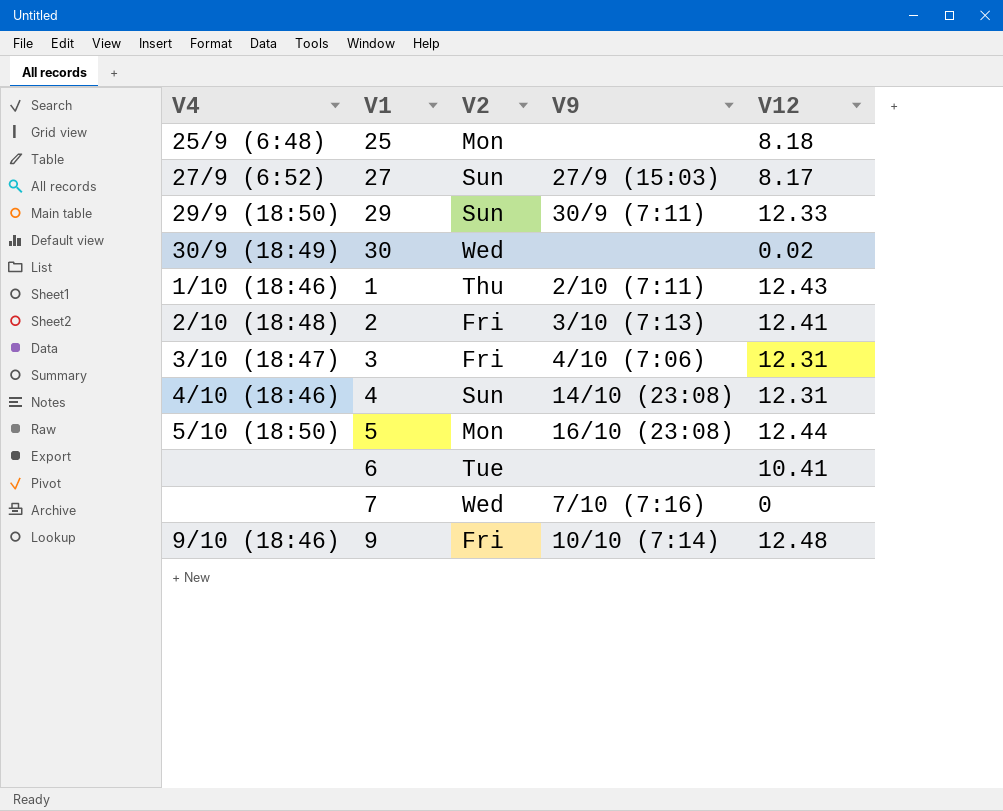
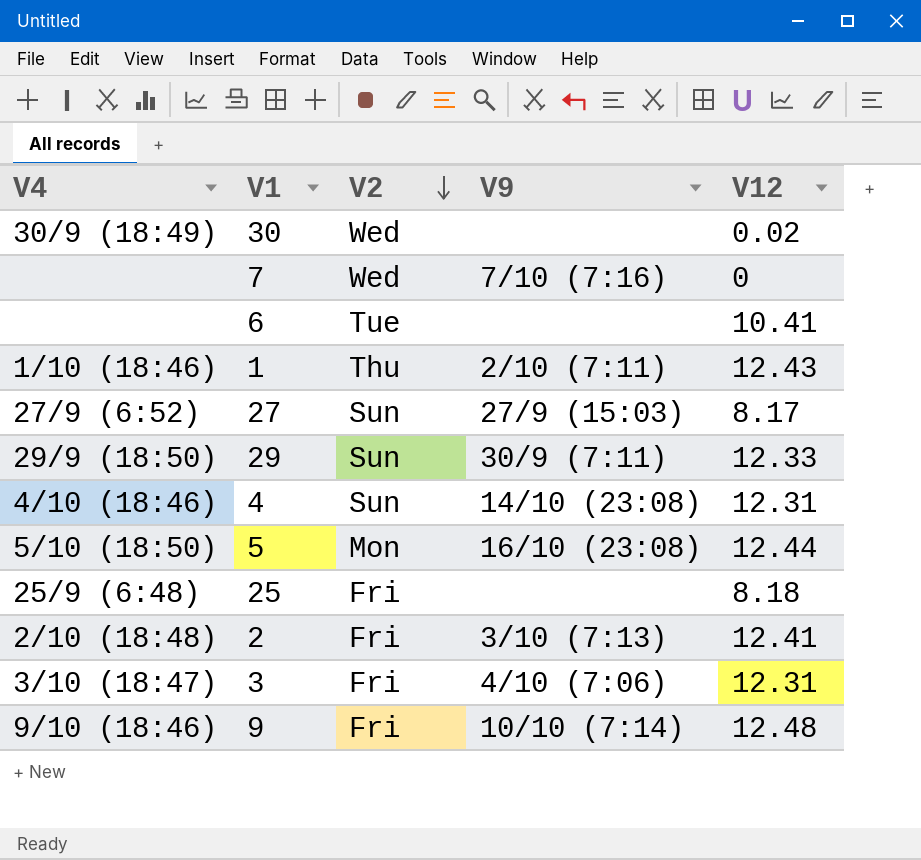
row order: none -> V2 descending
25 | V2: Mon -> Fri

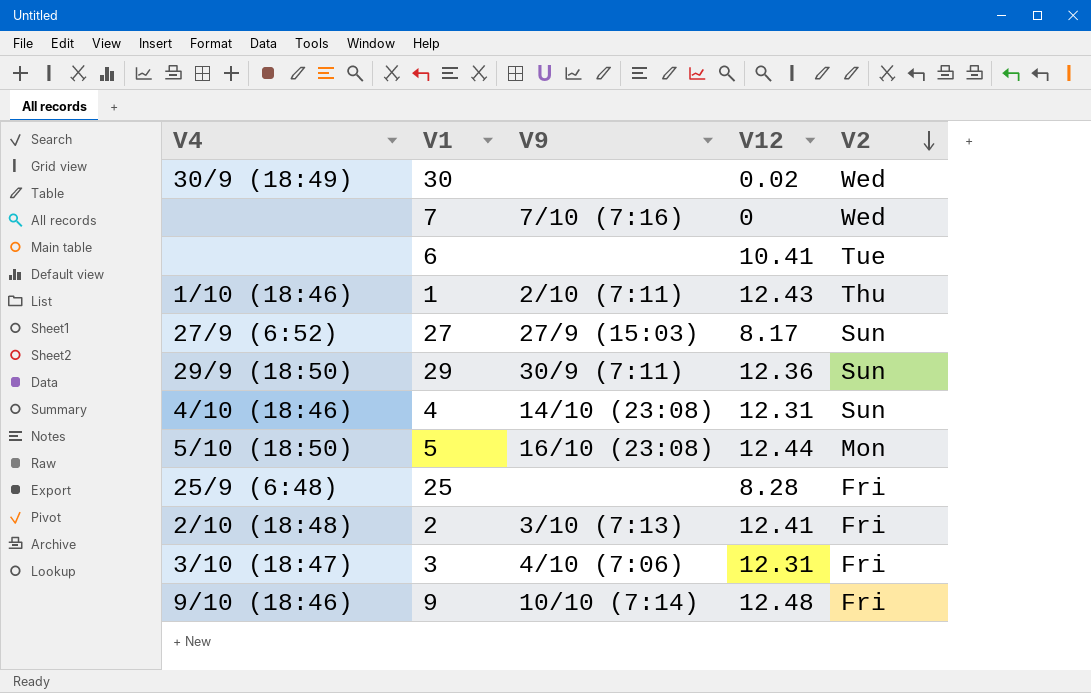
column V2 | position: 3 -> 5
29 | V12: 12.33 -> 12.36
25 | V12: 8.18 -> 8.28

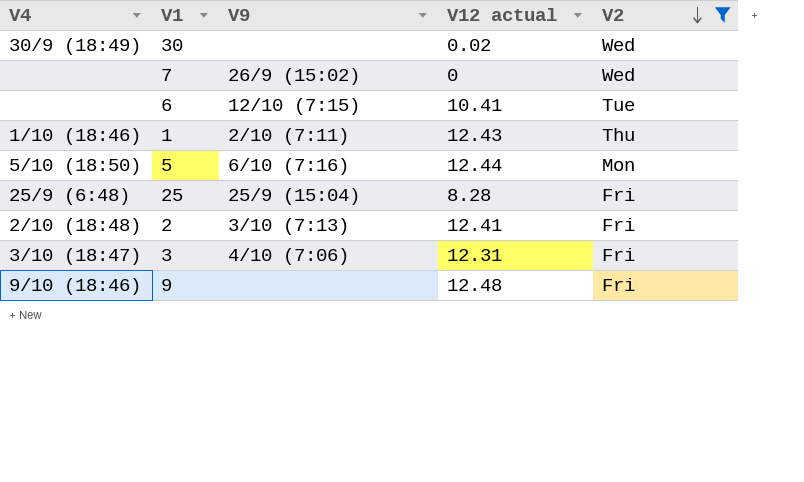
filter: none -> V2 != Sun
column name: V12 -> V12 actual
7 | V9: 7/10 (7:16) -> 26/9 (15:02)
6 | V9: none -> 12/10 (7:15)
5 | V9: 16/10 (23:08) -> 6/10 (7:16)
25 | V9: none -> 25/9 (15:04)
9 | V9: 10/10 (7:14) -> none

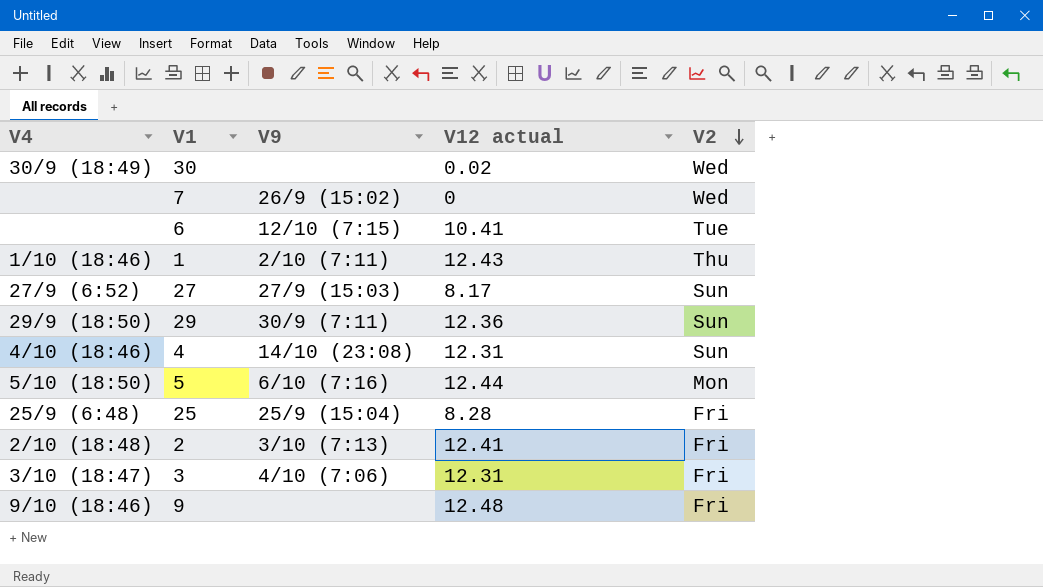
filter: V2 != Sun -> none

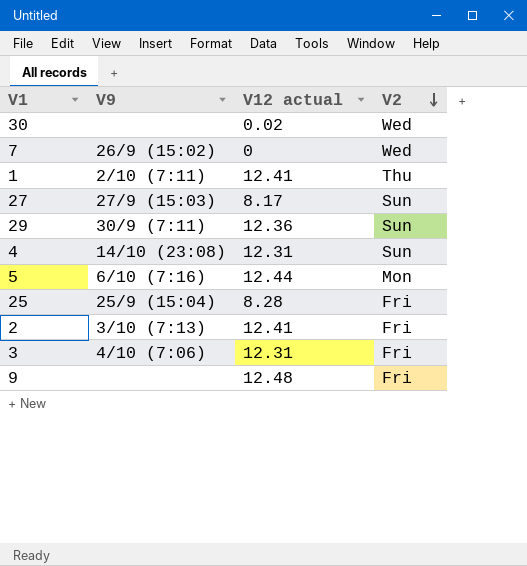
column V4 | position: 1 -> none
row 6: none | 12/10 (7:15) | 10.41 | Tue -> none
1 | V12 actual: 12.43 -> 12.41

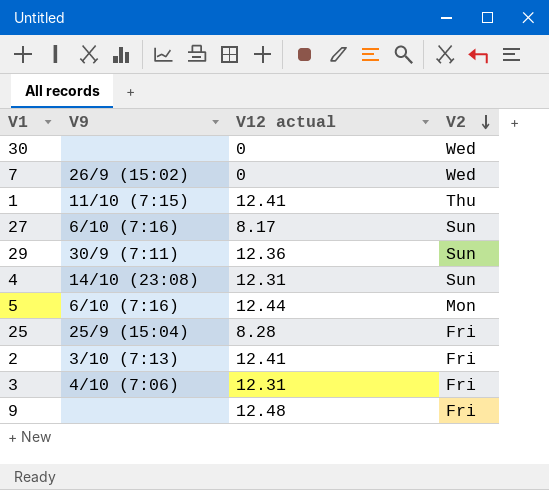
30 | V12 actual: 0.02 -> 0
1 | V9: 2/10 (7:11) -> 11/10 (7:15)
27 | V9: 27/9 (15:03) -> 6/10 (7:16)

